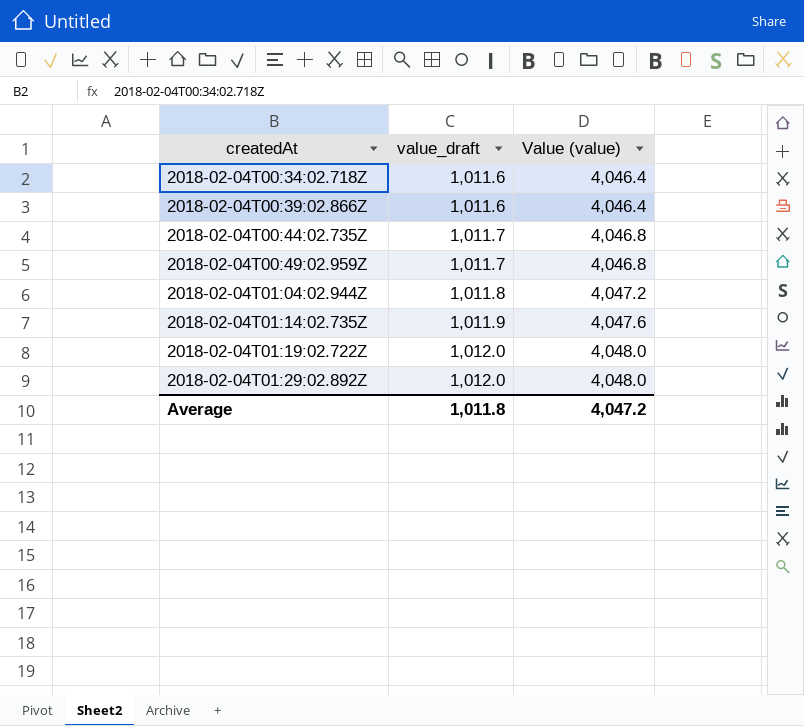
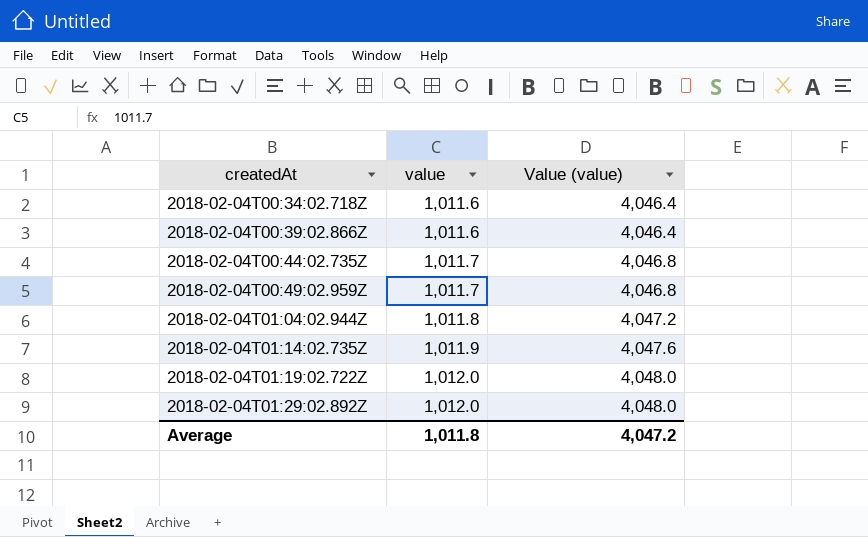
column name: value_draft -> value

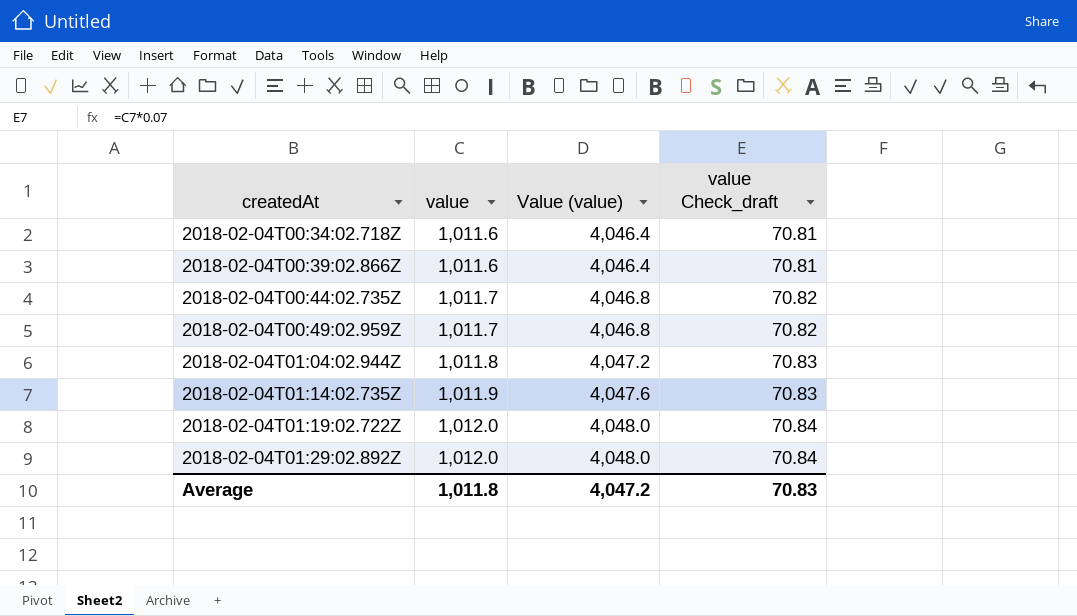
column value Check_draft | formula: none -> [value] * 0.07

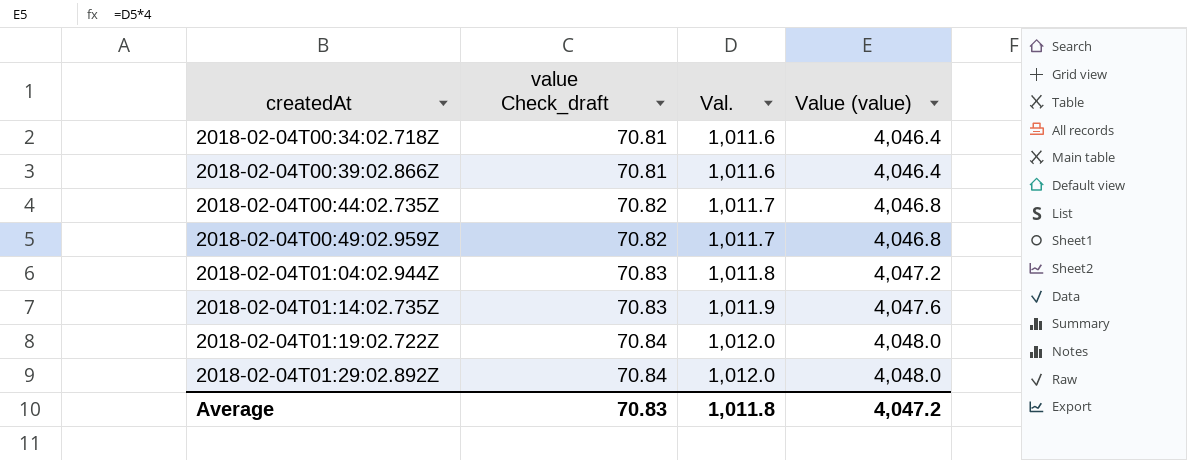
column value Check_draft | position: 4 -> 2
column name: value -> Val.

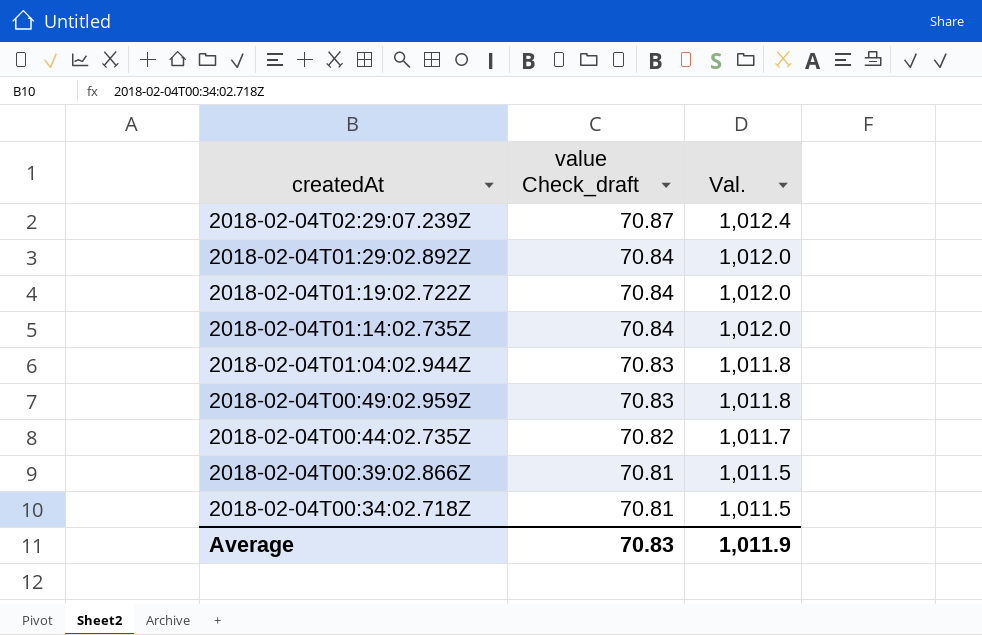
row order: createdAt ascending -> createdAt descending
column Value (value) | formula: [Val.] * 4 -> none
row 2018-02-04T02:29:07.239Z: none -> 70.87 | 1,012.4
2018-02-04T01:14:02.735Z | value Check_draft: 70.83 -> 70.84
2018-02-04T01:14:02.735Z | Val.: 1,011.9 -> 1,012.0
2018-02-04T00:49:02.959Z | value Check_draft: 70.82 -> 70.83
2018-02-04T00:49:02.959Z | Val.: 1,011.7 -> 1,011.8
2018-02-04T00:39:02.866Z | Val.: 1,011.6 -> 1,011.5
2018-02-04T00:34:02.718Z | Val.: 1,011.6 -> 1,011.5
Average | Val.: 1,011.8 -> 1,011.9

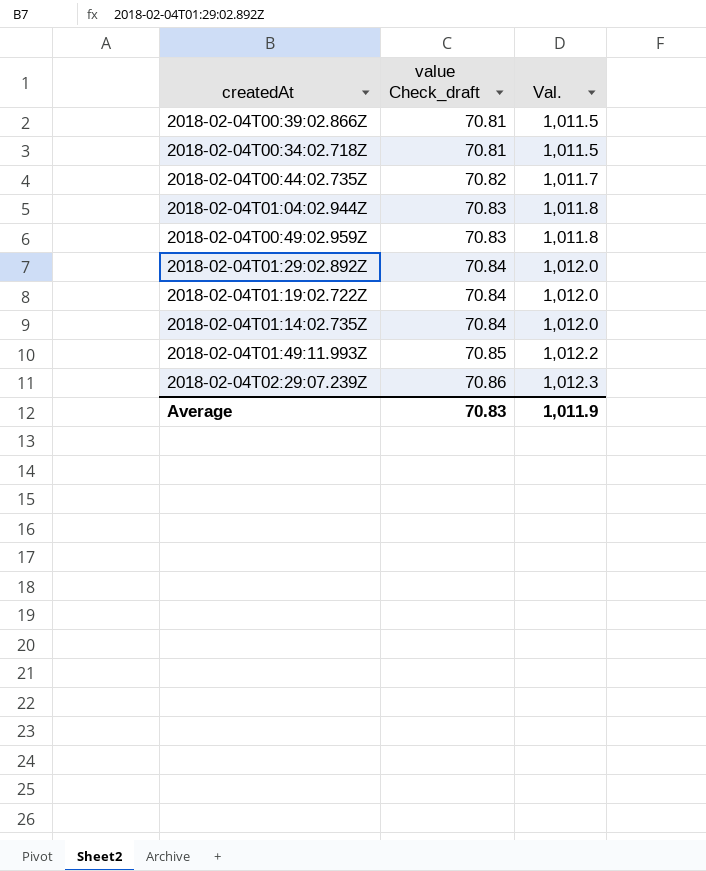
row order: createdAt descending -> value Check_draft ascending
row 2018-02-04T01:49:11.993Z: none -> 70.85 | 1,012.2
2018-02-04T02:29:07.239Z | value Check_draft: 70.87 -> 70.86
2018-02-04T02:29:07.239Z | Val.: 1,012.4 -> 1,012.3

